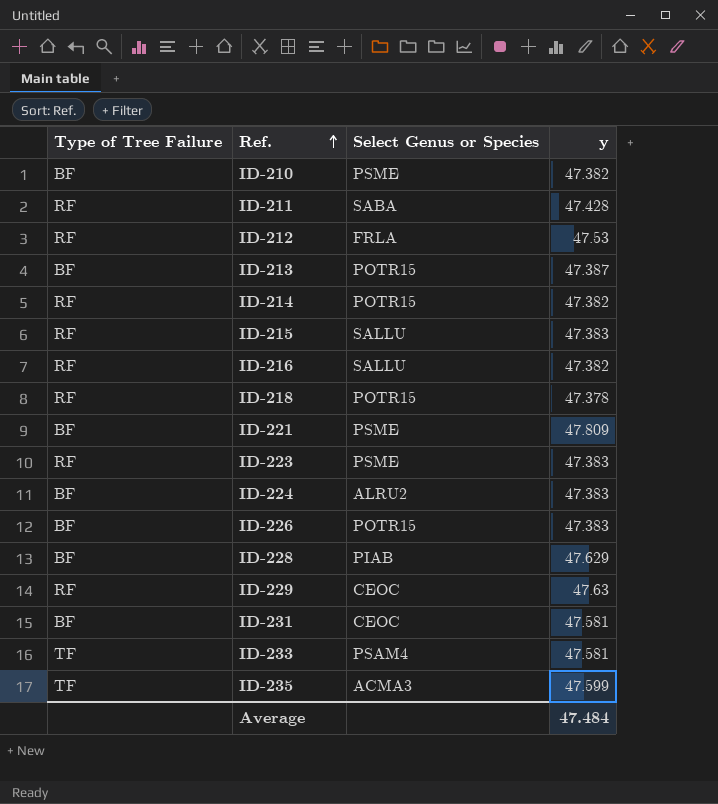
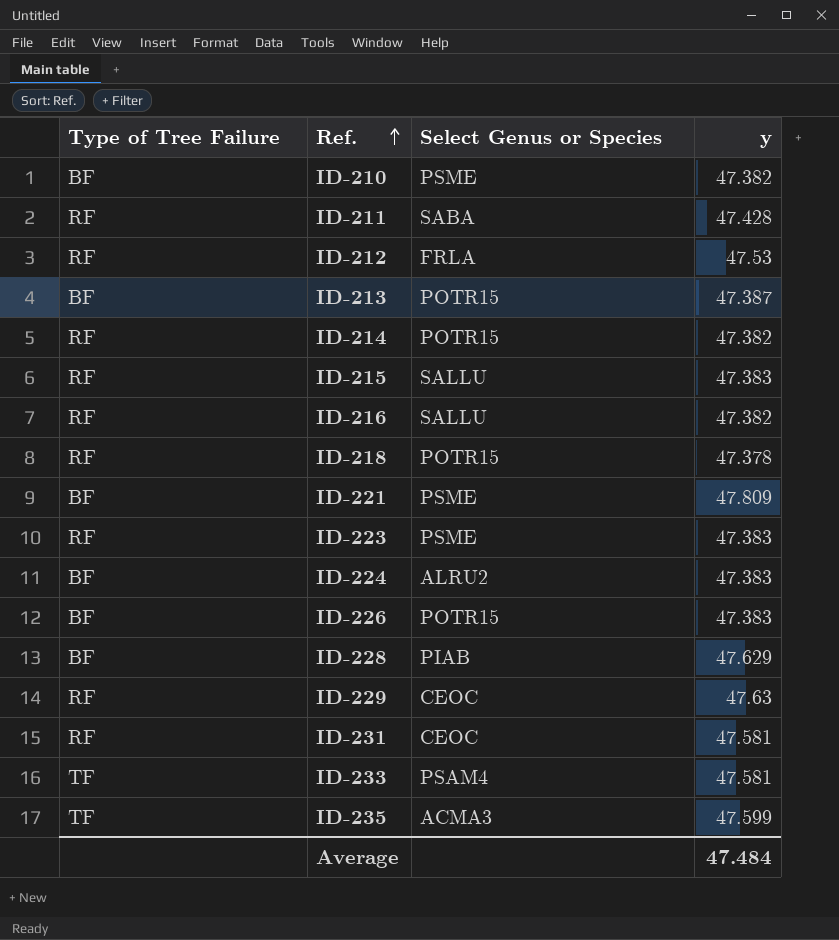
ID-231 | Type of Tree Failure: BF -> RF

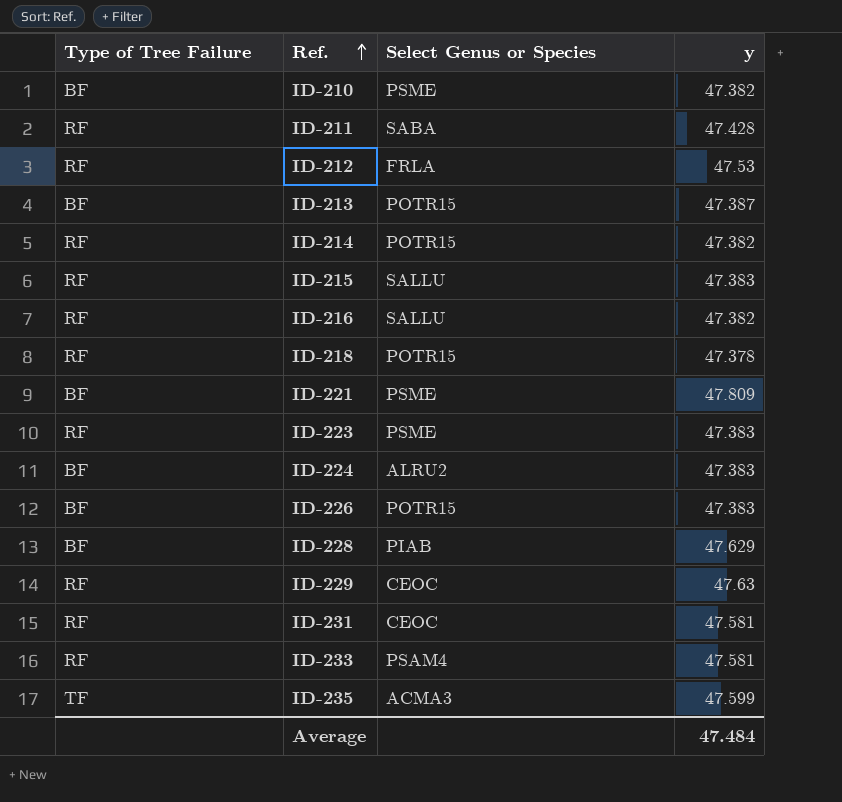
ID-233 | Type of Tree Failure: TF -> RF

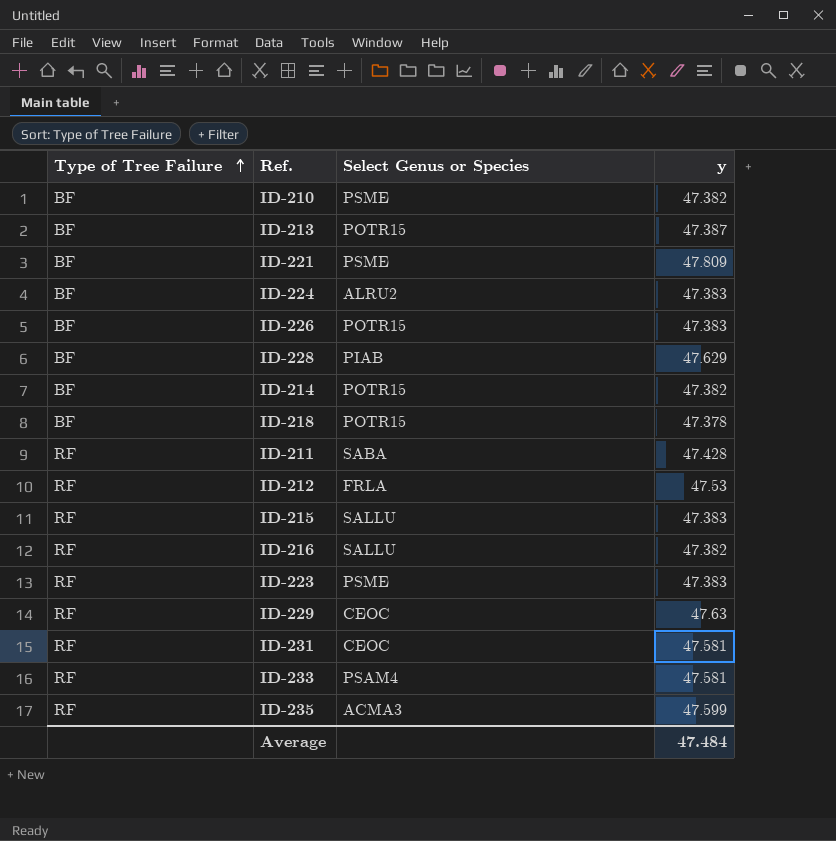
row order: Ref. ascending -> Type of Tree Failure ascending
ID-214 | Type of Tree Failure: RF -> BF
ID-218 | Type of Tree Failure: RF -> BF
ID-235 | Type of Tree Failure: TF -> RF

